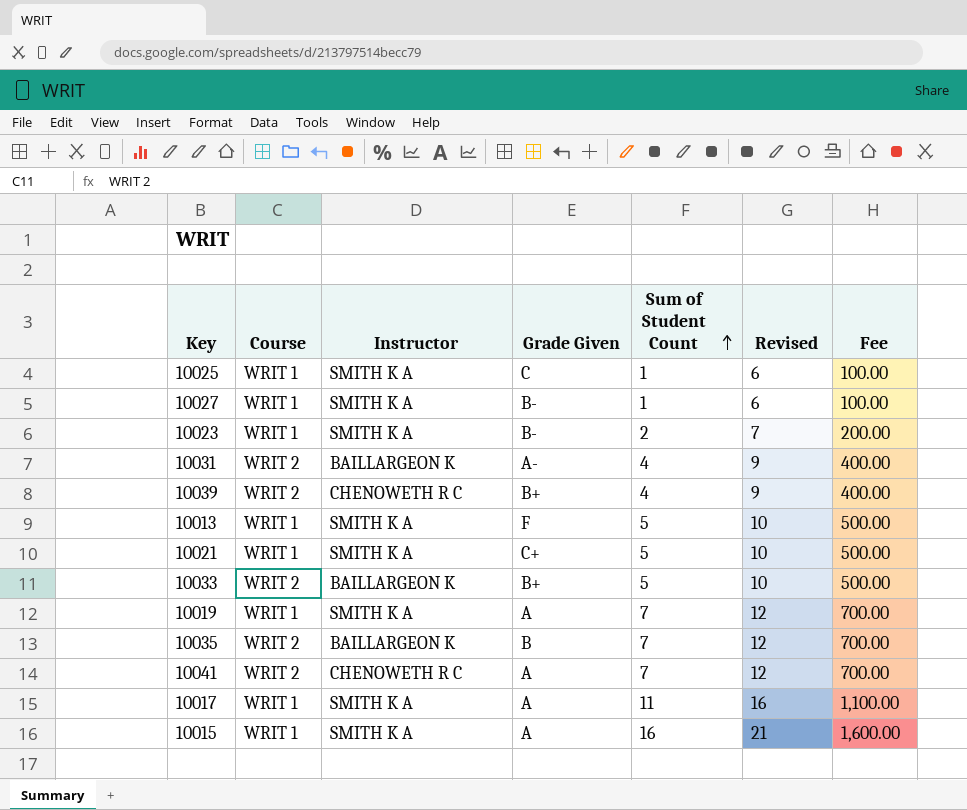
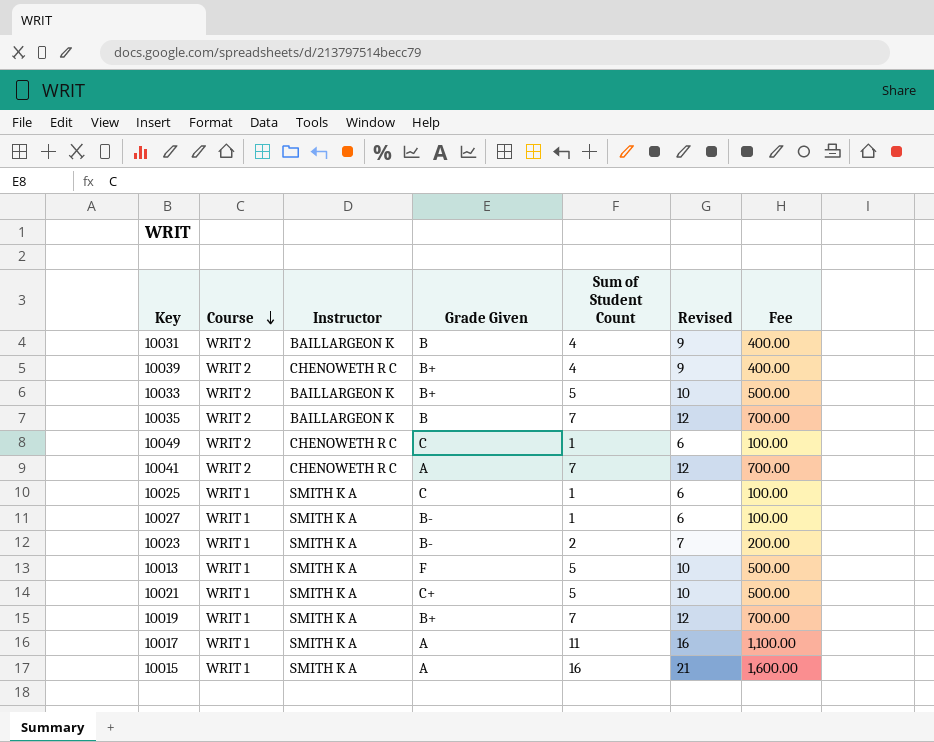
row order: Sum of Student Count ascending -> Course descending
10031 | Grade Given: A- -> B
row 10049: none -> WRIT 2 | CHENOWETH R C | C | 1 | 6 | 100.00
10019 | Grade Given: A -> B+

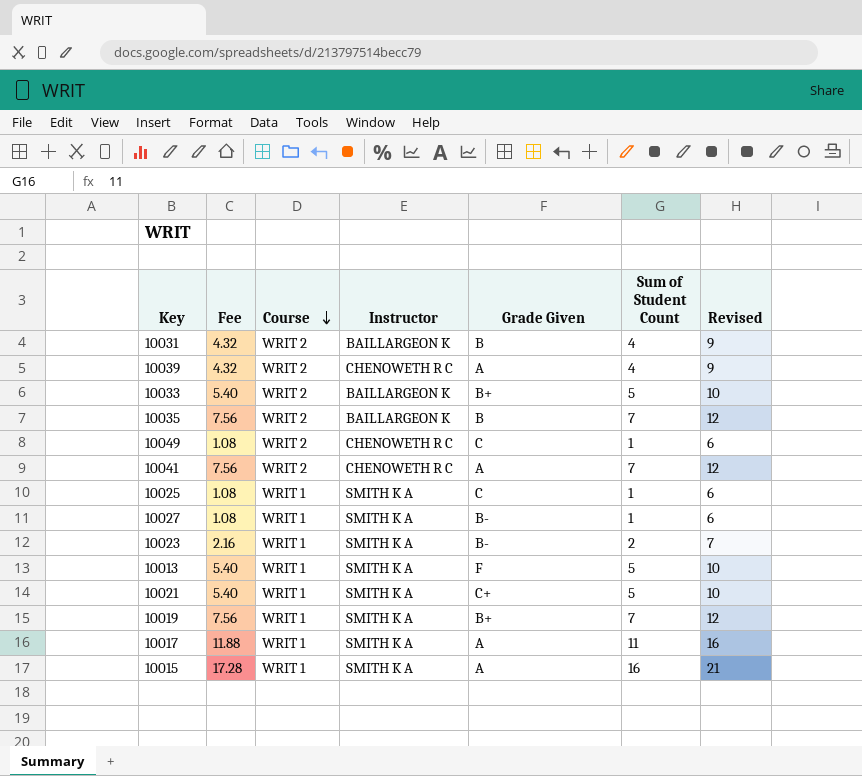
column Fee | formula: [Sum of Student Count] * 100 -> [Sum of Student Count] * 1.08
column Fee | position: 7 -> 2
10039 | Grade Given: B+ -> A

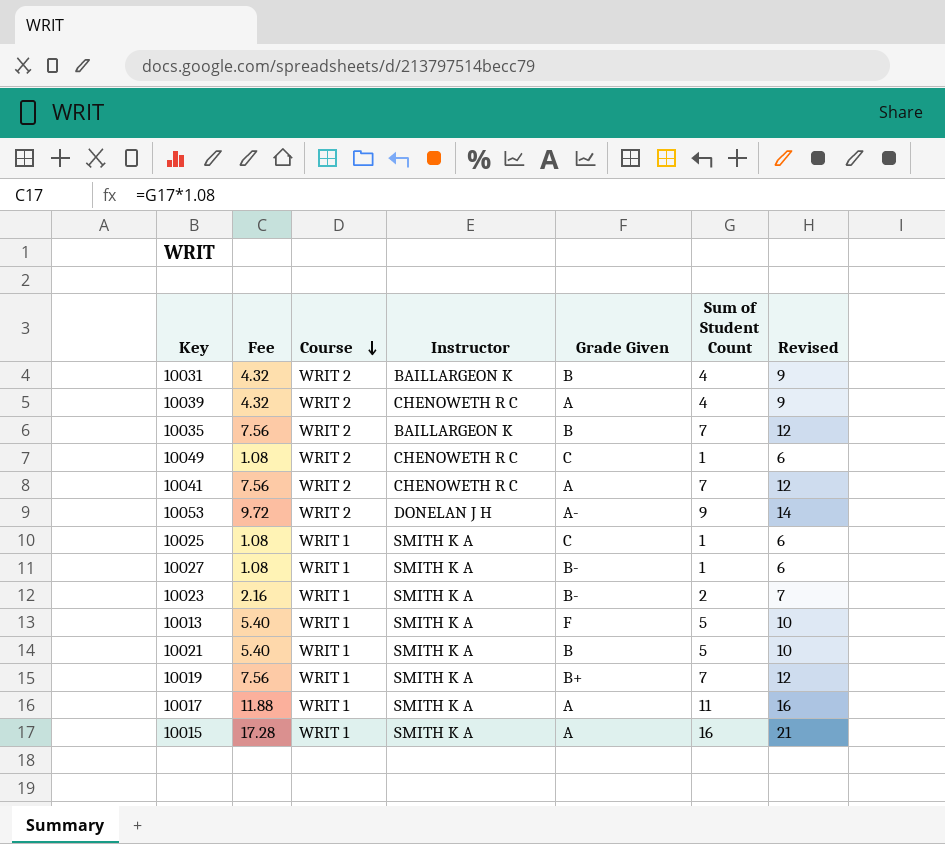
row 10033: 5.40 | WRIT 2 | BAILLARGEON K | B+ | 5 | 10 -> none
row 10053: none -> 9.72 | WRIT 2 | DONELAN J H | A- | 9 | 14
10021 | Grade Given: C+ -> B

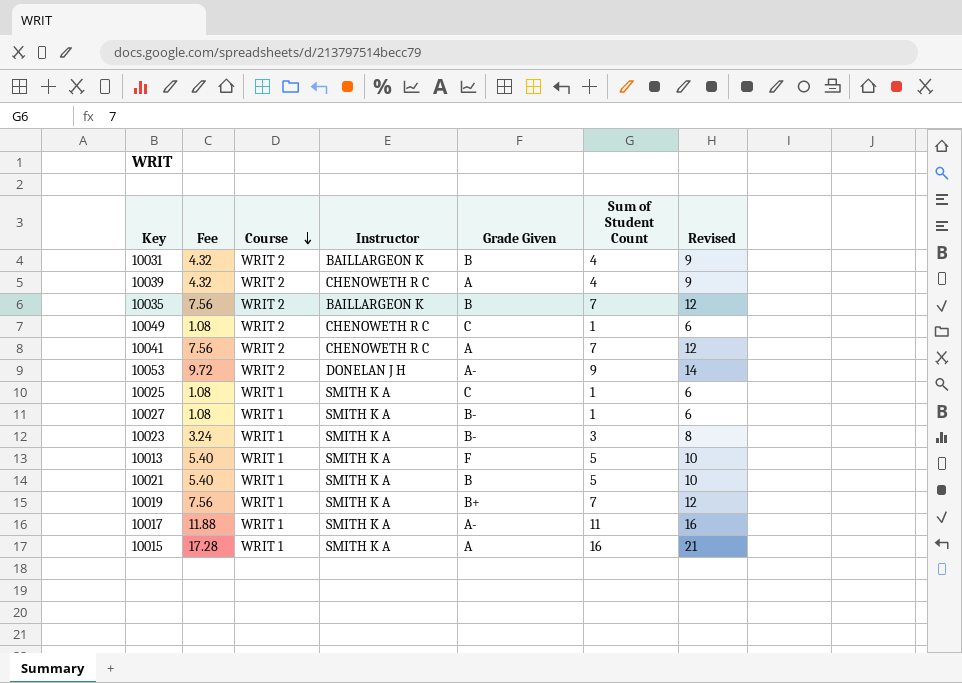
10023 | Fee: 2.16 -> 3.24
10023 | Sum of Student Count: 2 -> 3
10023 | Revised: 7 -> 8
10017 | Grade Given: A -> A-

